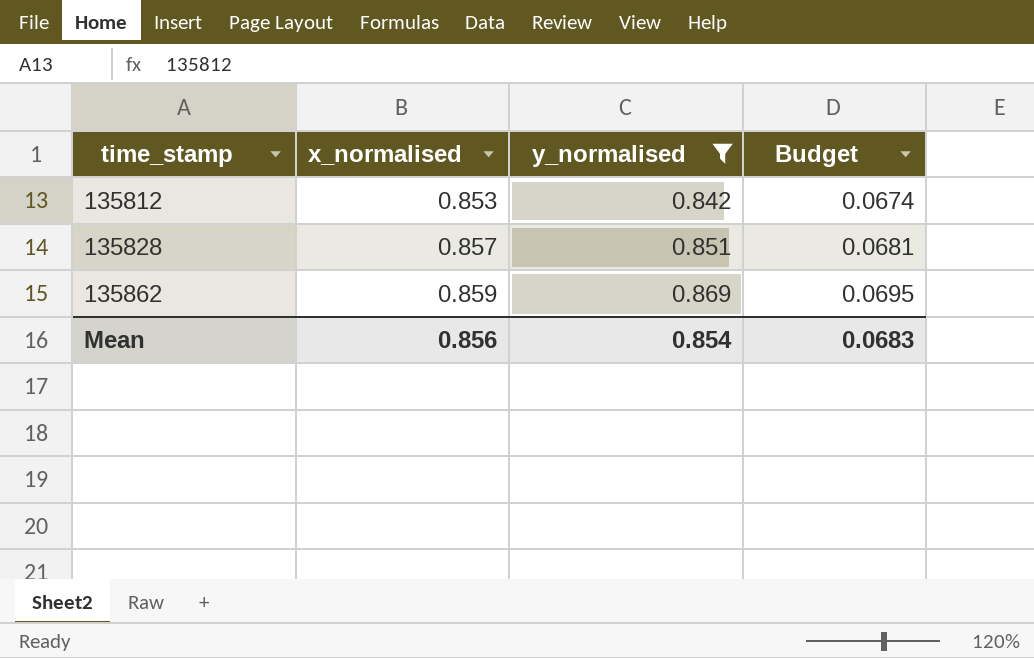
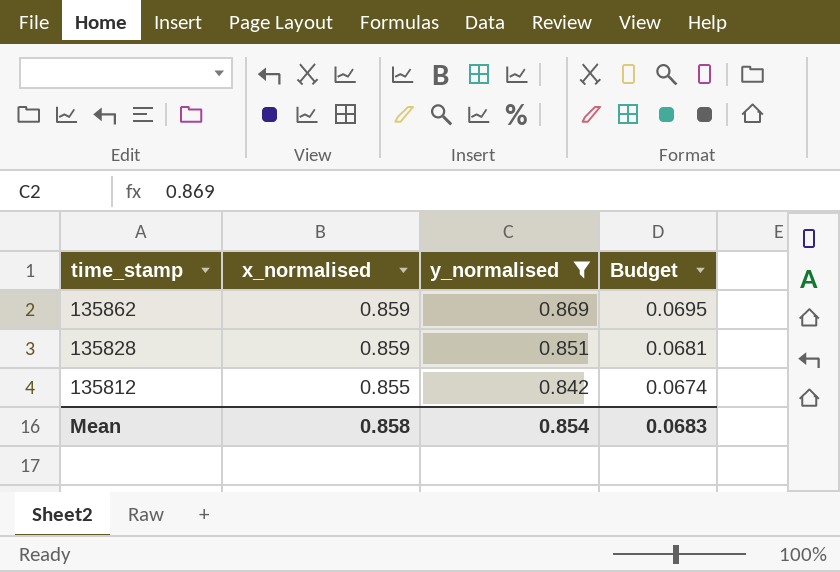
row order: time_stamp ascending -> time_stamp descending
135828 | x_normalised: 0.857 -> 0.859
135812 | x_normalised: 0.853 -> 0.855
Mean | x_normalised: 0.856 -> 0.858

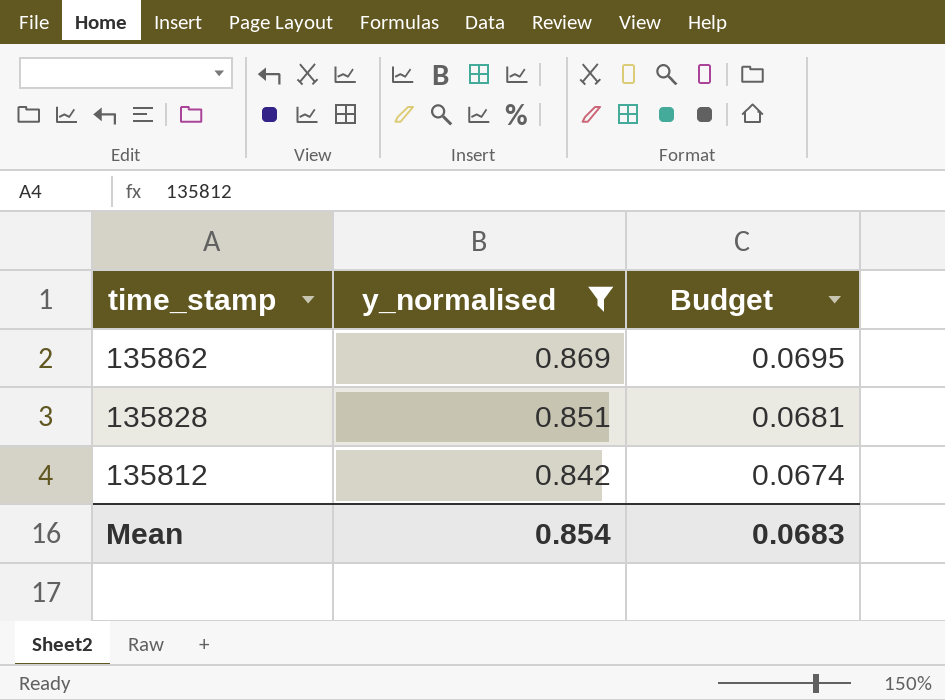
column x_normalised | position: 2 -> none

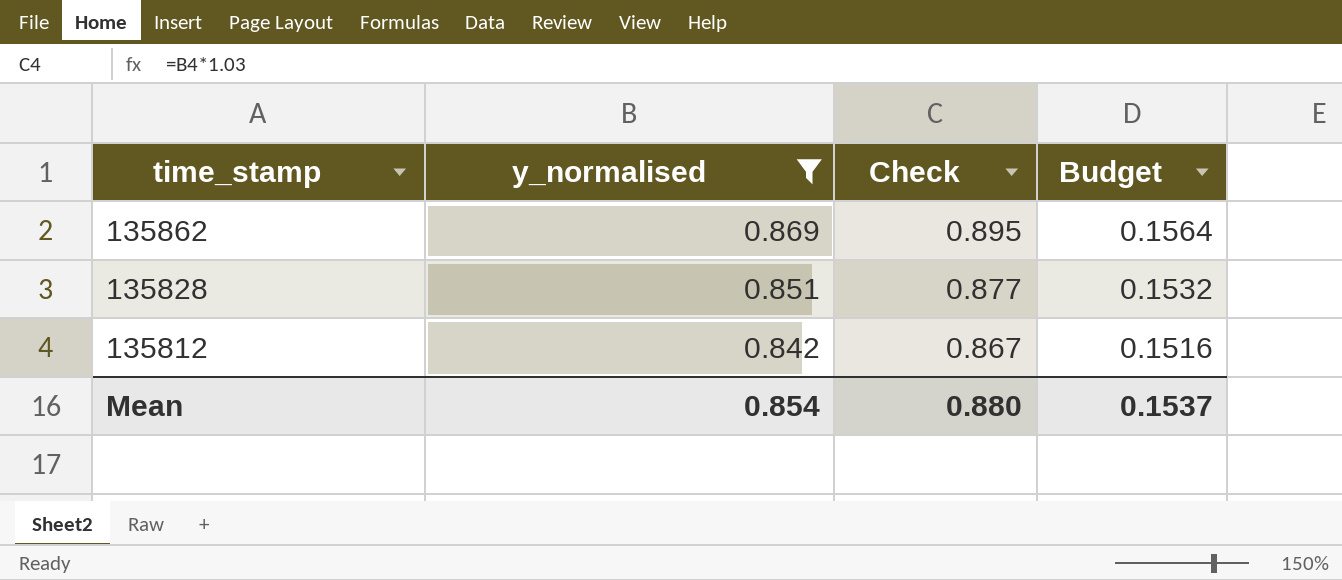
column Check | formula: none -> [y_normalised] * 1.03
column Budget | formula: [y_normalised] * 0.08 -> [y_normalised] * 0.18
Mean | Budget: 0.0683 -> 0.1537

